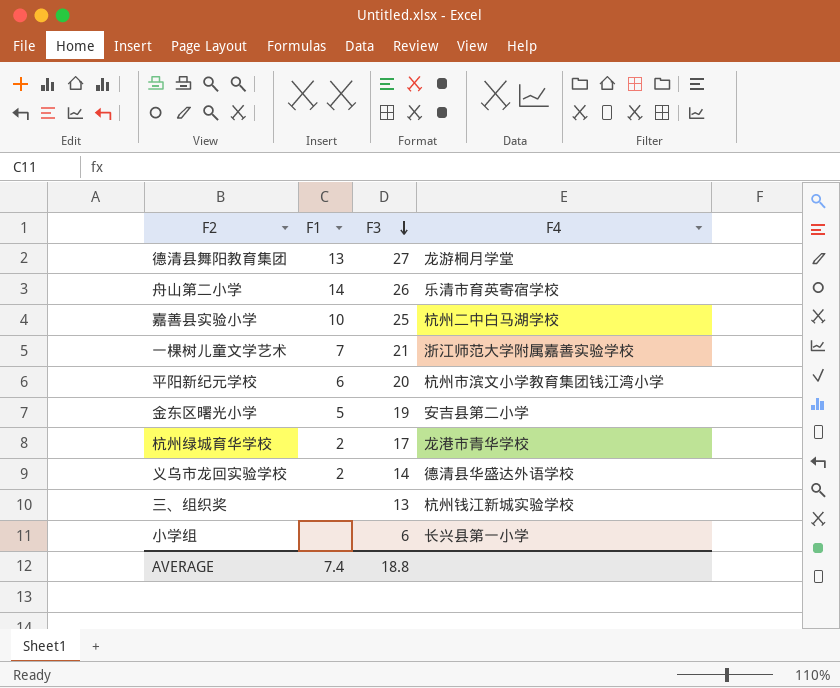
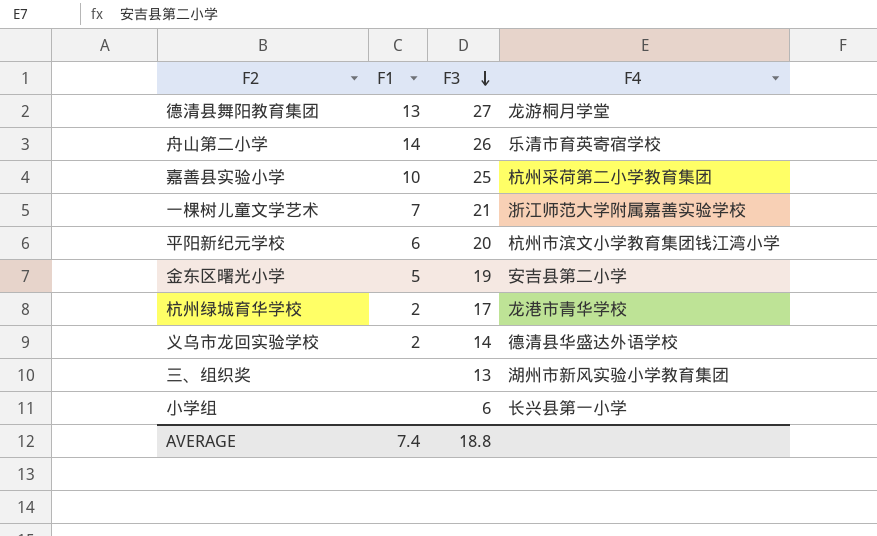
嘉善县实验小学 | F4: 杭州二中白马湖学校 -> 杭州采荷第二小学教育集团
三、组织奖 | F4: 杭州钱江新城实验学校 -> 湖州市新风实验小学教育集团

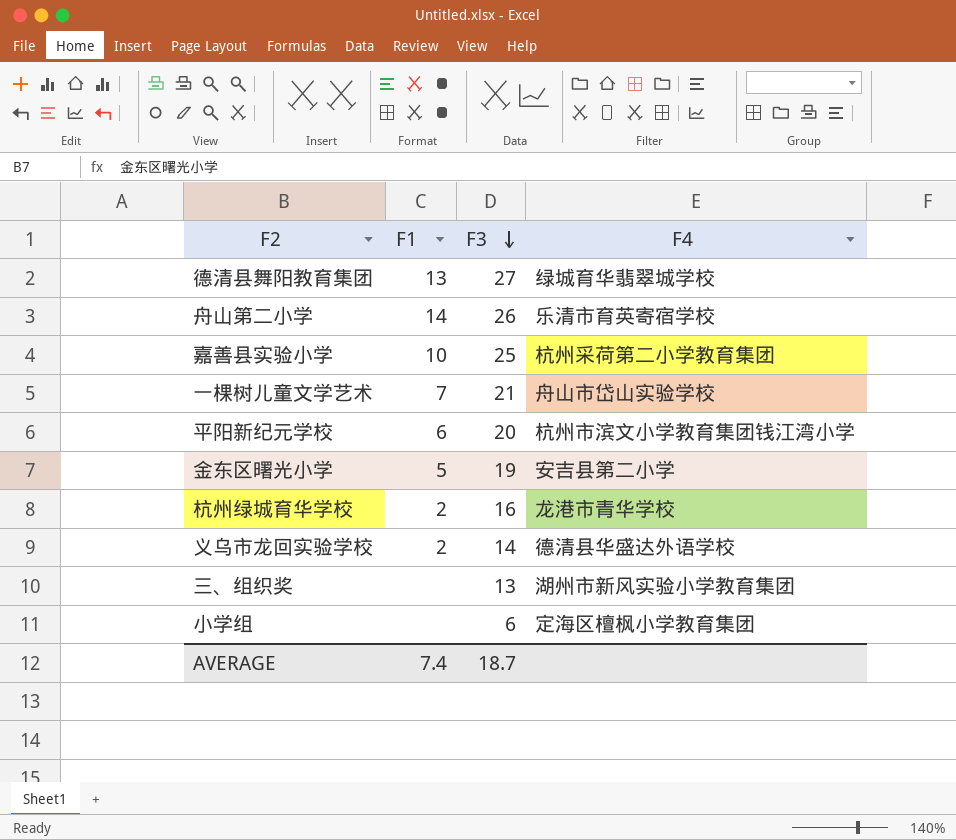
德清县舞阳教育集团 | F4: 龙游桐月学堂 -> 绿城育华翡翠城学校
一棵树儿童文学艺术 | F4: 浙江师范大学附属嘉善实验学校 -> 舟山市岱山实验学校
杭州绿城育华学校 | F3: 17 -> 16
小学组 | F4: 长兴县第一小学 -> 定海区檀枫小学教育集团
AVERAGE | F3: 18.8 -> 18.7

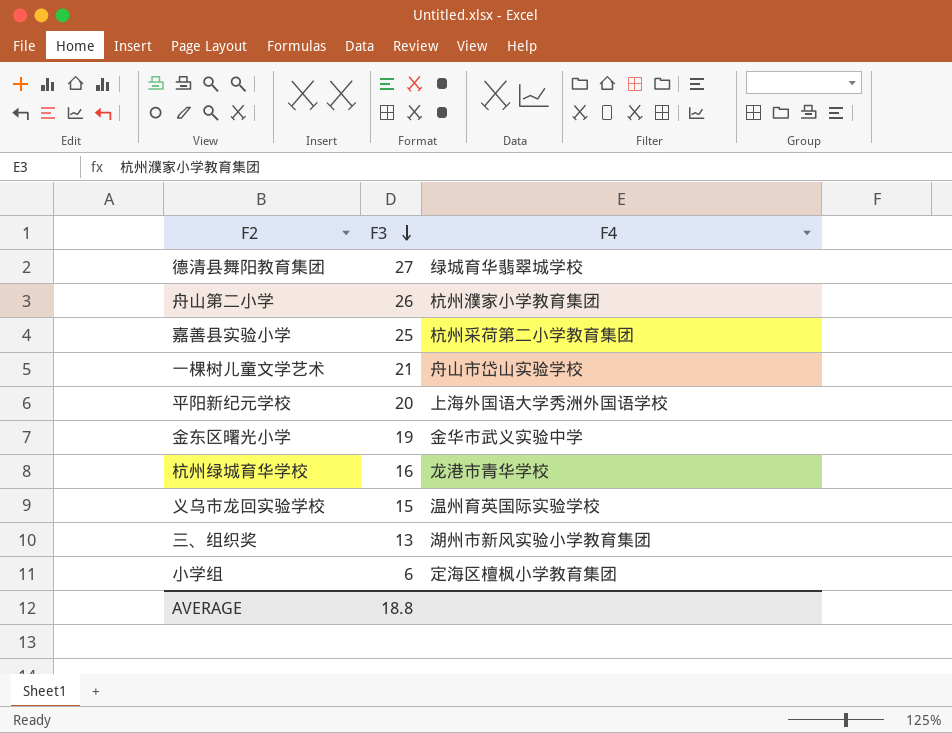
column F1 | position: 2 -> none
舟山第二小学 | F4: 乐清市育英寄宿学校 -> 杭州濮家小学教育集团
平阳新纪元学校 | F4: 杭州市滨文小学教育集团钱江湾小学 -> 上海外国语大学秀洲外国语学校
金东区曙光小学 | F4: 安吉县第二小学 -> 金华市武义实验中学
义乌市龙回实验学校 | F3: 14 -> 15
义乌市龙回实验学校 | F4: 德清县华盛达外语学校 -> 温州育英国际实验学校
AVERAGE | F3: 18.7 -> 18.8

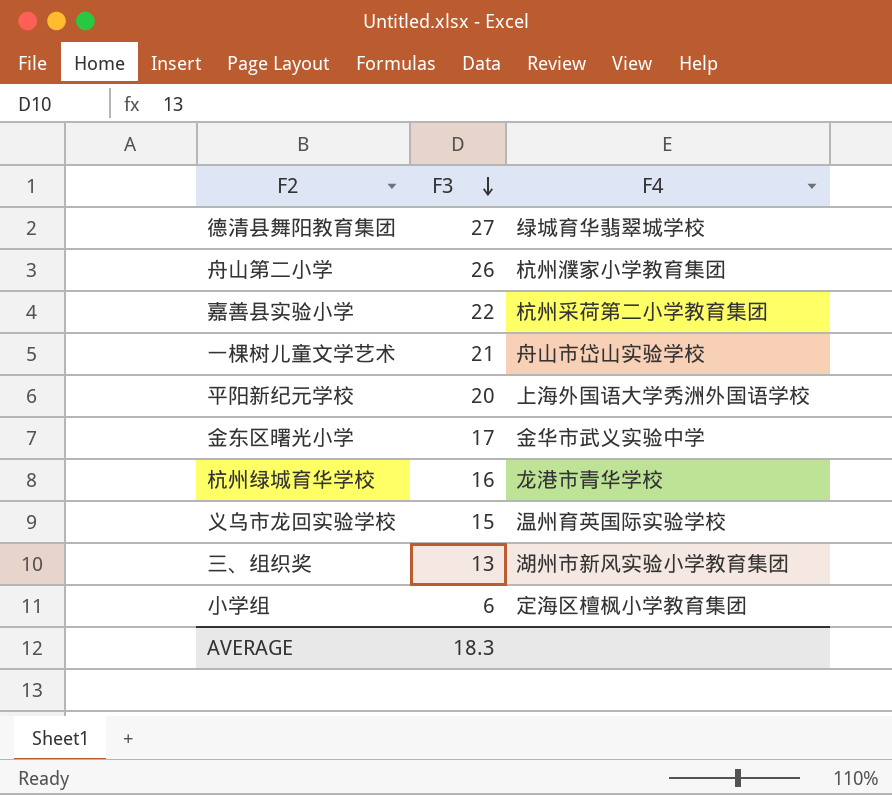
嘉善县实验小学 | F3: 25 -> 22
金东区曙光小学 | F3: 19 -> 17
AVERAGE | F3: 18.8 -> 18.3

